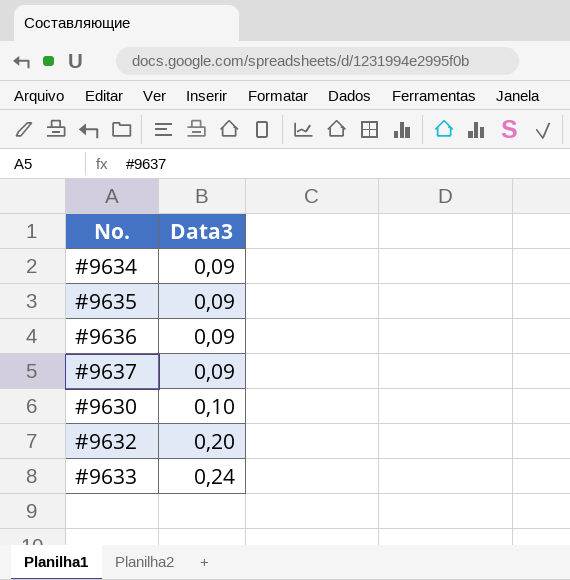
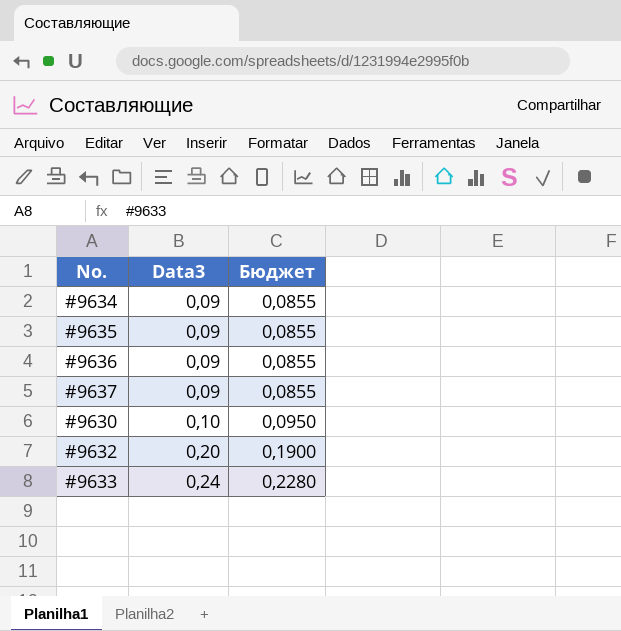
column Бюджет | formula: none -> [Data3] * 0,95

